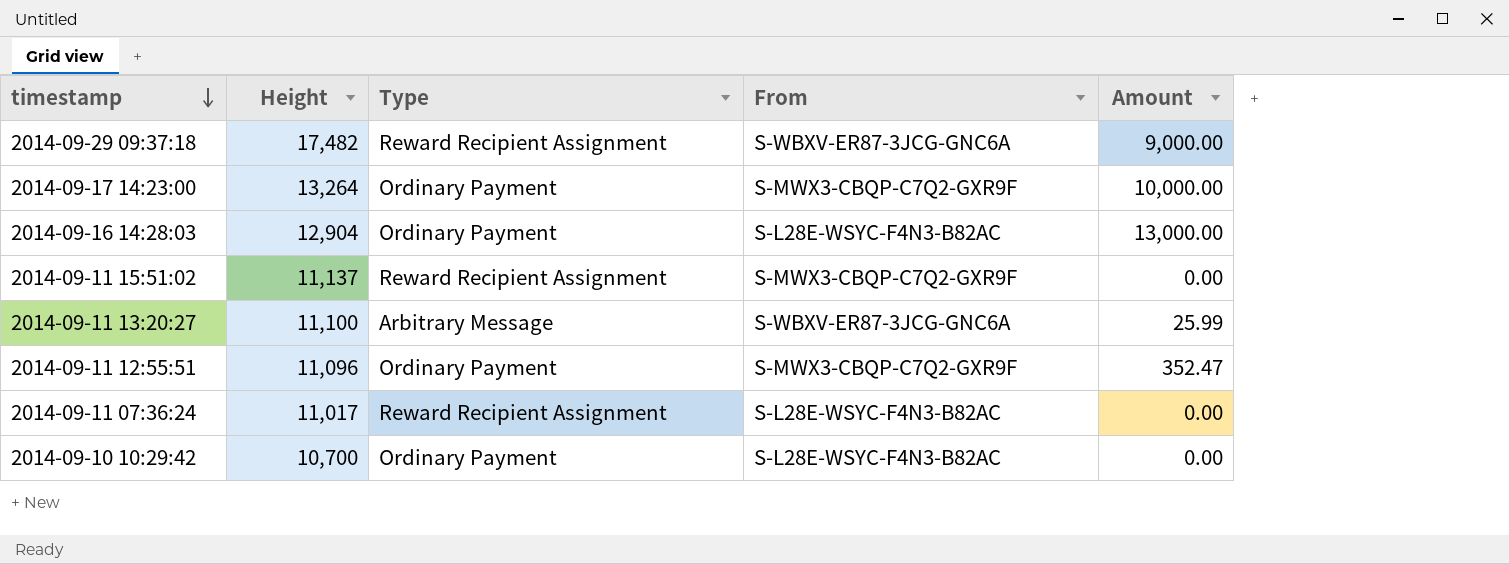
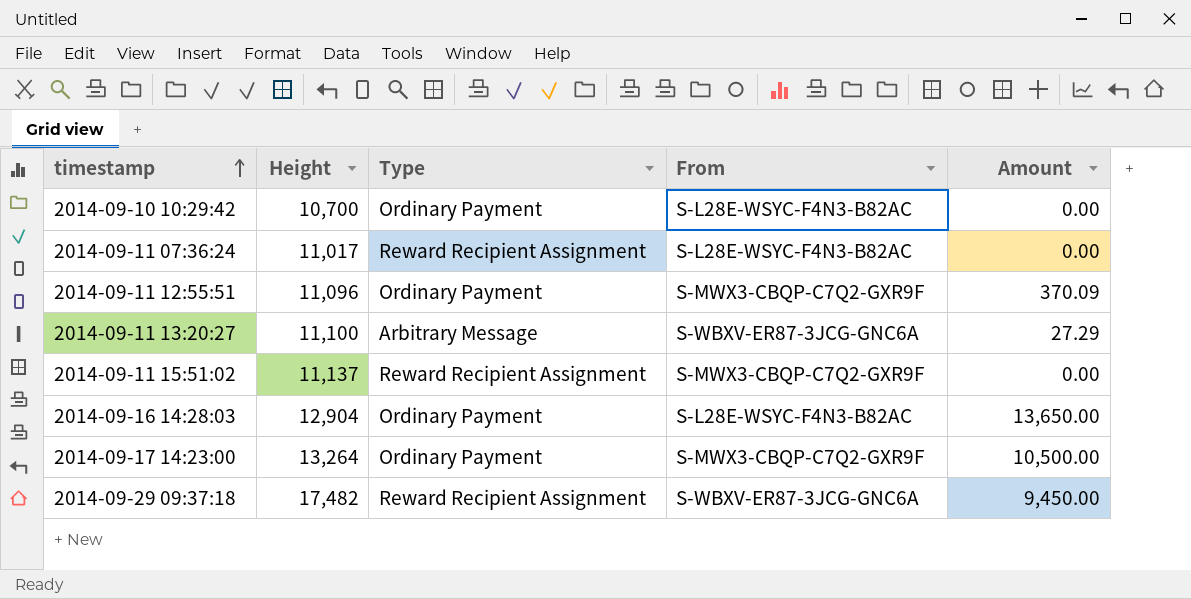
row order: timestamp descending -> timestamp ascending
2014-09-11 12:55:51 | Amount: 352.47 -> 370.09
2014-09-11 13:20:27 | Amount: 25.99 -> 27.29
2014-09-16 14:28:03 | Amount: 13,000.00 -> 13,650.00
2014-09-17 14:23:00 | Amount: 10,000.00 -> 10,500.00
2014-09-29 09:37:18 | Amount: 9,000.00 -> 9,450.00

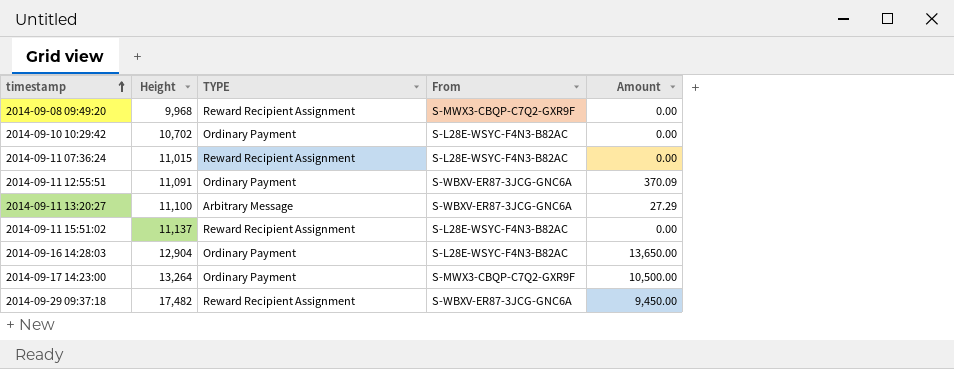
column name: Type -> TYPE
row 2014-09-08 09:49:20: none -> 9,968 | Reward Recipient Assignment | S-MWX3-CBQP-C7Q2-GXR9F | 0.00
2014-09-10 10:29:42 | Height: 10,700 -> 10,702
2014-09-11 07:36:24 | Height: 11,017 -> 11,015
2014-09-11 12:55:51 | Height: 11,096 -> 11,091
2014-09-11 12:55:51 | From: S-MWX3-CBQP-C7Q2-GXR9F -> S-WBXV-ER87-3JCG-GNC6A
2014-09-11 15:51:02 | From: S-MWX3-CBQP-C7Q2-GXR9F -> S-L28E-WSYC-F4N3-B82AC

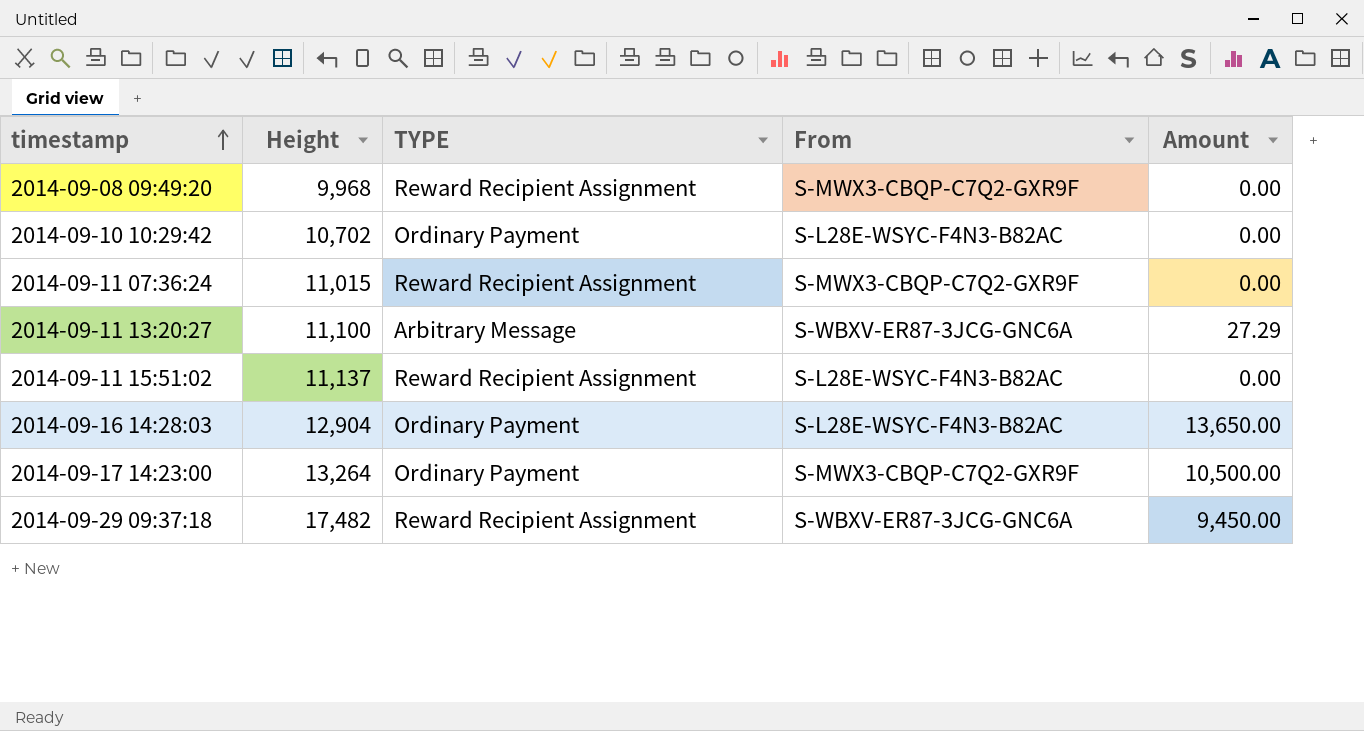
row 2014-09-11 12:55:51: 11,091 | Ordinary Payment | S-WBXV-ER87-3JCG-GNC6A | 370.09 -> none
2014-09-11 07:36:24 | From: S-L28E-WSYC-F4N3-B82AC -> S-MWX3-CBQP-C7Q2-GXR9F

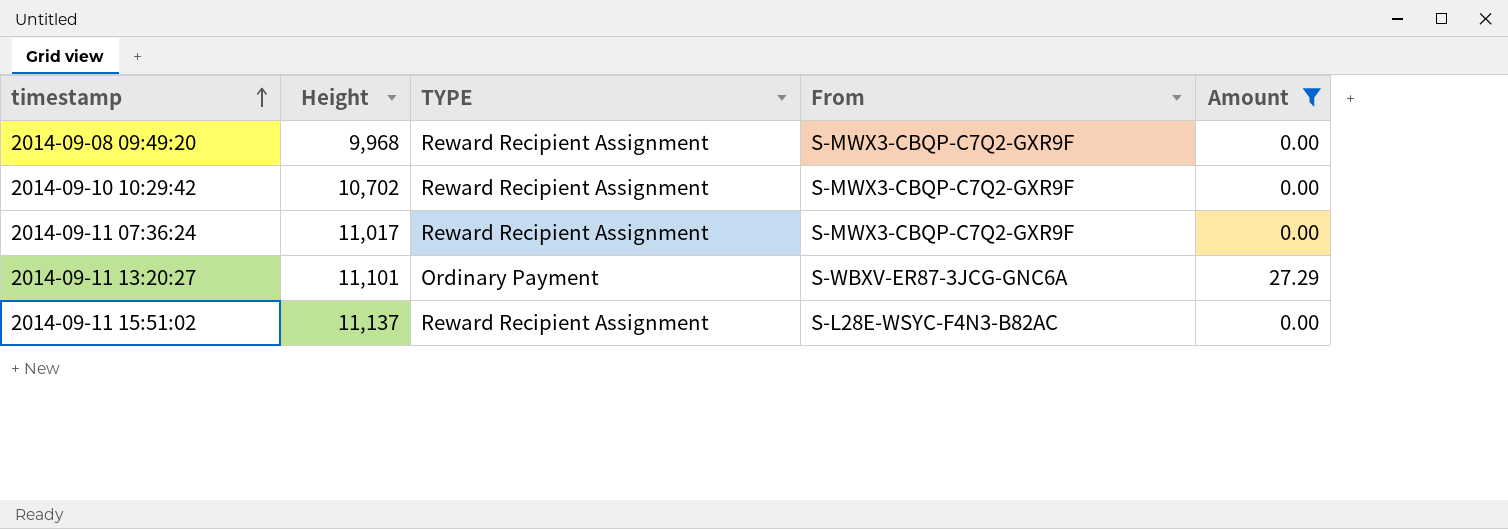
filter: none -> Amount <= 27.29
2014-09-10 10:29:42 | TYPE: Ordinary Payment -> Reward Recipient Assignment
2014-09-10 10:29:42 | From: S-L28E-WSYC-F4N3-B82AC -> S-MWX3-CBQP-C7Q2-GXR9F
2014-09-11 07:36:24 | Height: 11,015 -> 11,017
2014-09-11 13:20:27 | Height: 11,100 -> 11,101
2014-09-11 13:20:27 | TYPE: Arbitrary Message -> Ordinary Payment

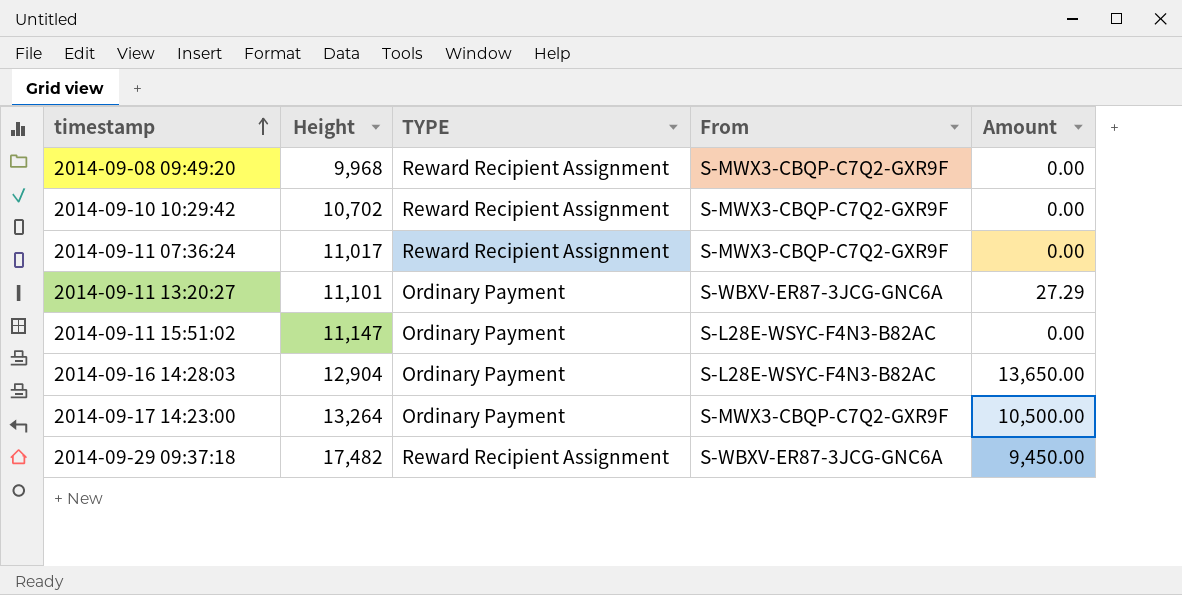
filter: Amount <= 27.29 -> none
2014-09-11 15:51:02 | Height: 11,137 -> 11,147
2014-09-11 15:51:02 | TYPE: Reward Recipient Assignment -> Ordinary Payment

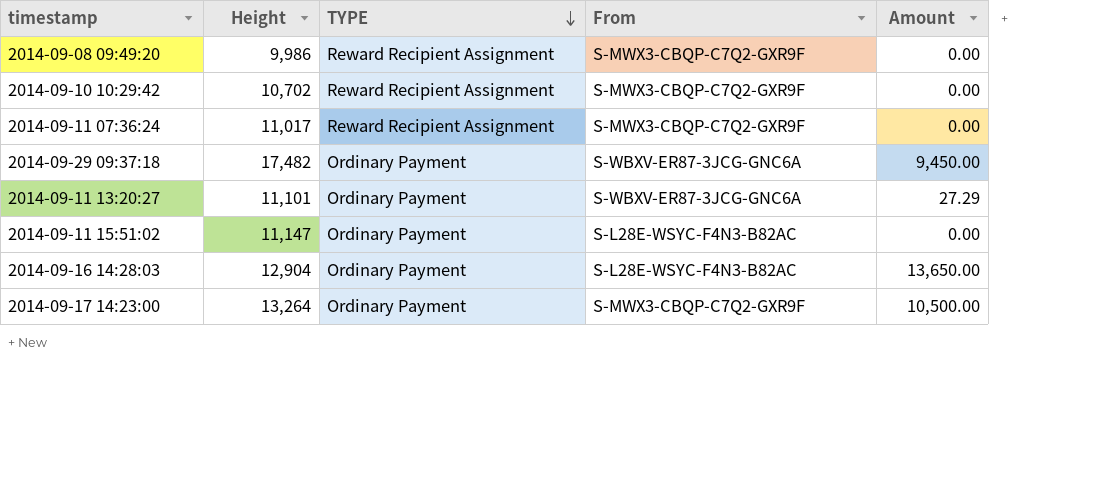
row order: timestamp ascending -> TYPE descending
2014-09-08 09:49:20 | Height: 9,968 -> 9,986
2014-09-29 09:37:18 | TYPE: Reward Recipient Assignment -> Ordinary Payment

